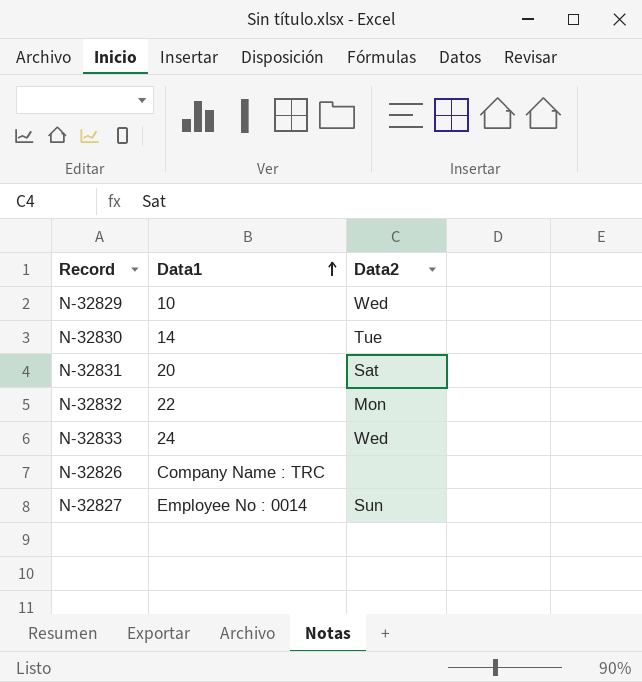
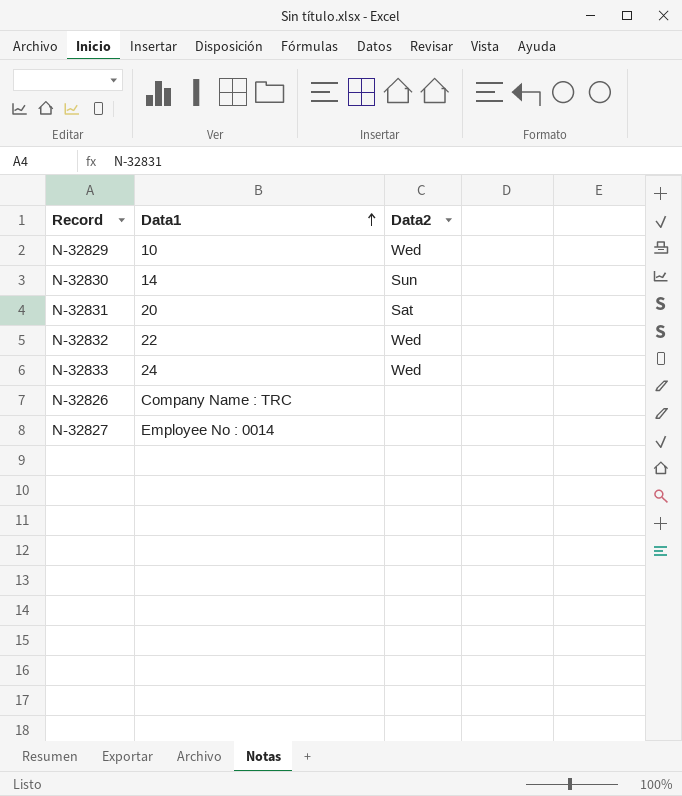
N-32830 | Data2: Tue -> Sun
N-32832 | Data2: Mon -> Wed
N-32827 | Data2: Sun -> none

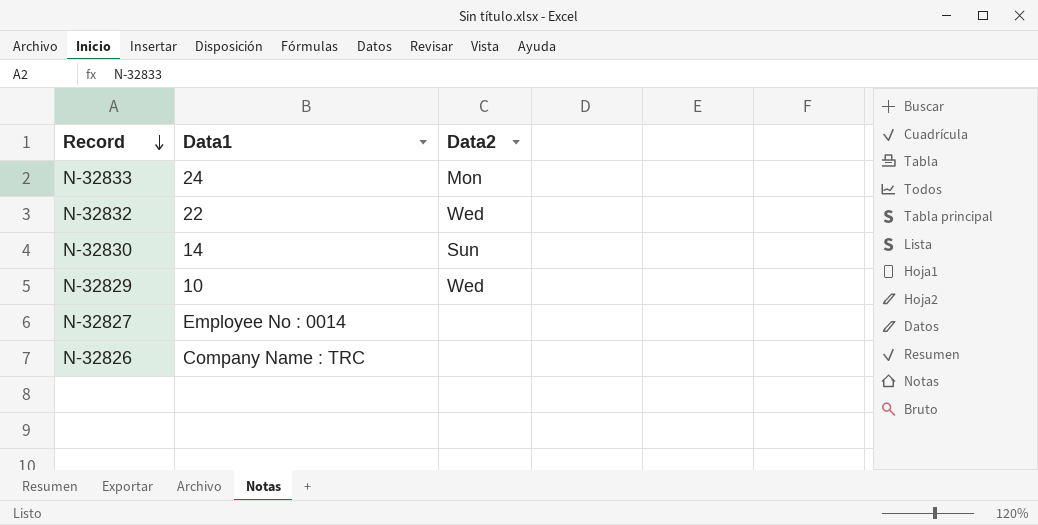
row order: Data1 ascending -> Record descending
row N-32831: 20 | Sat -> none
N-32833 | Data2: Wed -> Mon

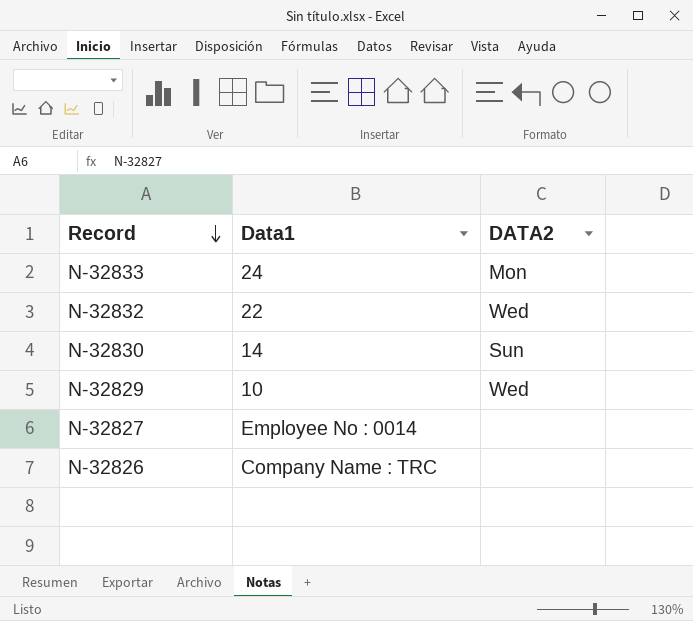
column name: Data2 -> DATA2

